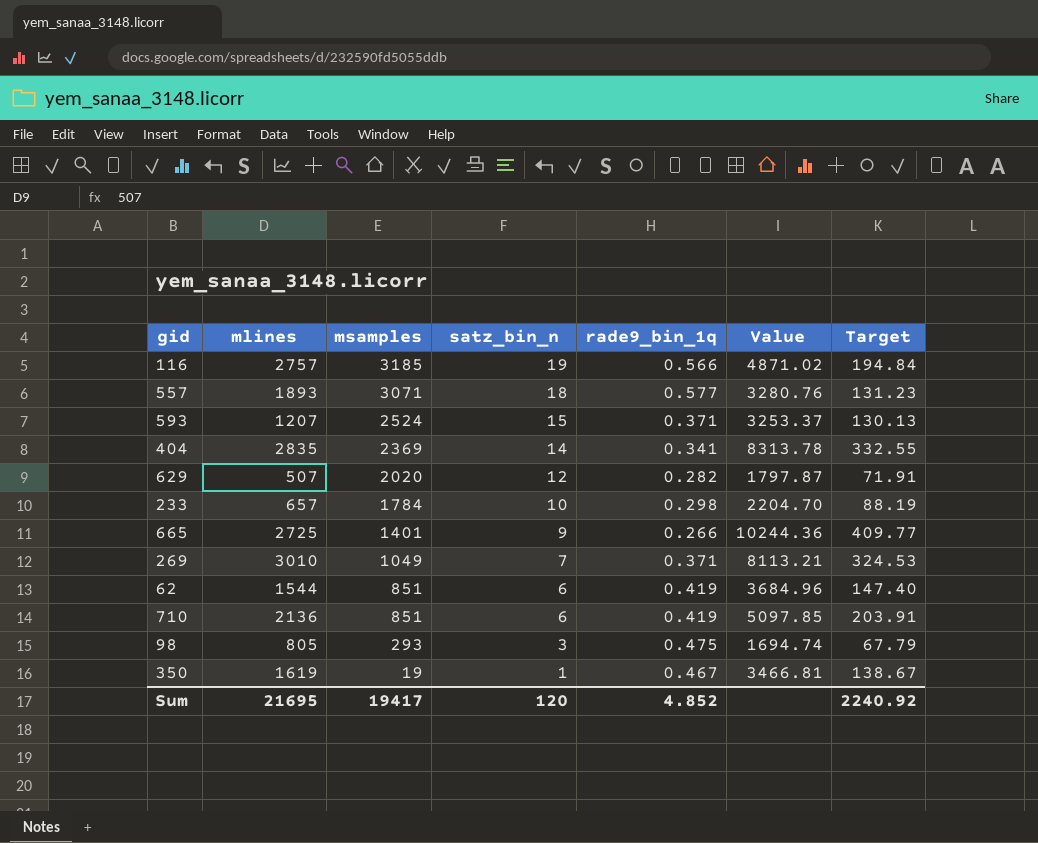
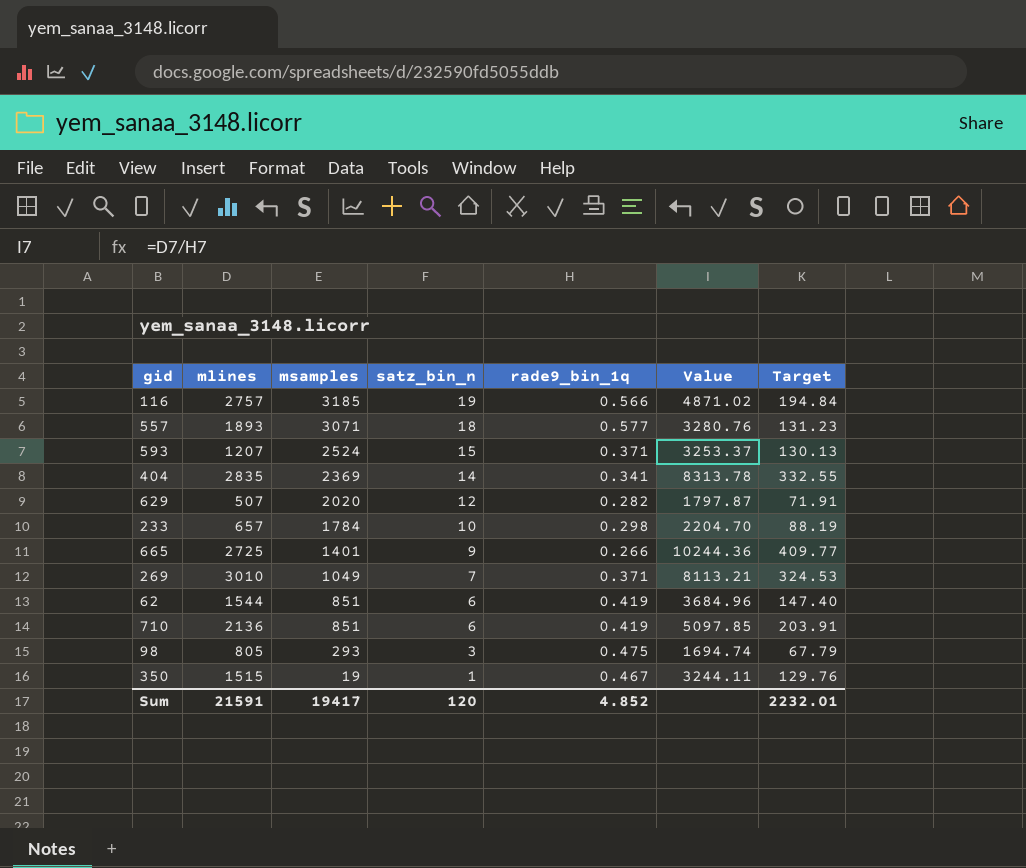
350 | mlines: 1619 -> 1515
350 | Value: 3466.81 -> 3244.11
350 | Target: 138.67 -> 129.76
Sum | mlines: 21695 -> 21591
Sum | Target: 2240.92 -> 2232.01

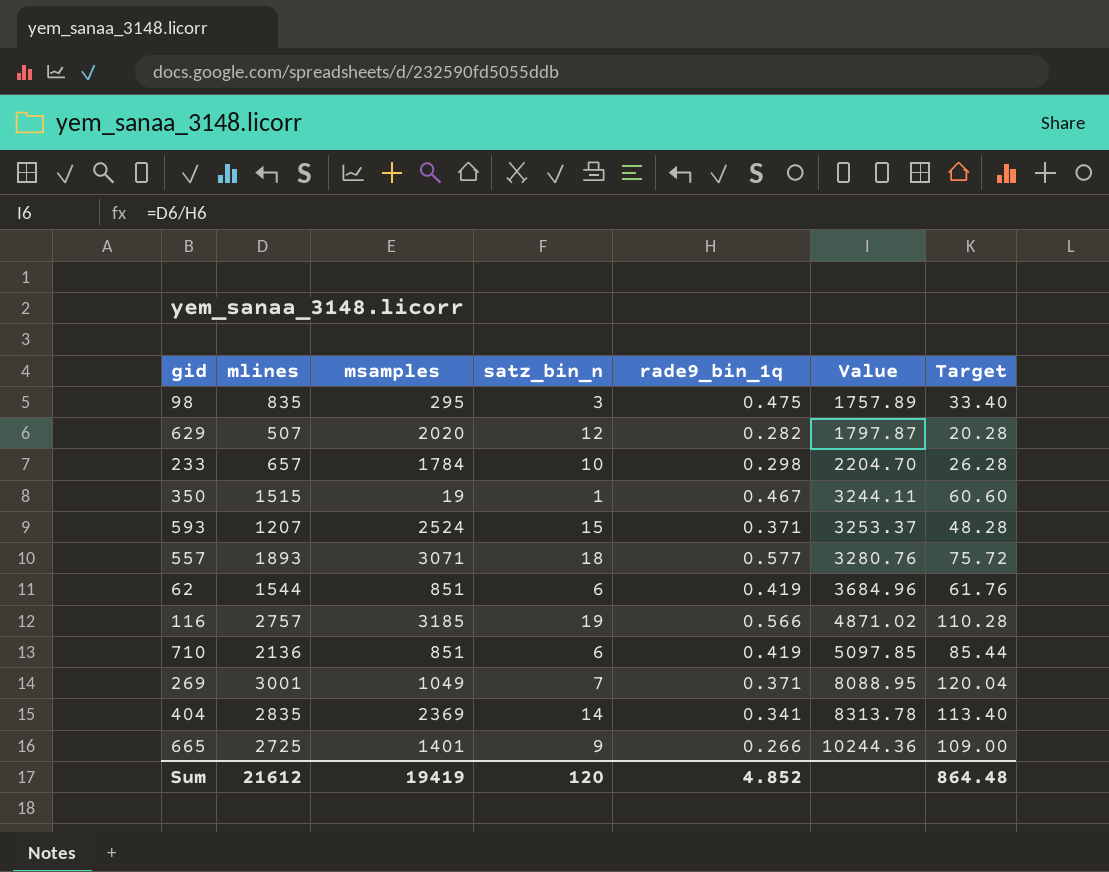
row order: msamples descending -> Value ascending
column Target | formula: [Value] * 0.04 -> [mlines] * 0.04
98 | mlines: 805 -> 835
98 | msamples: 293 -> 295
98 | Value: 1694.74 -> 1757.89
269 | mlines: 3010 -> 3001
269 | Value: 8113.21 -> 8088.95
Sum | mlines: 21591 -> 21612
Sum | msamples: 19417 -> 19419
Sum | Target: 2232.01 -> 864.48

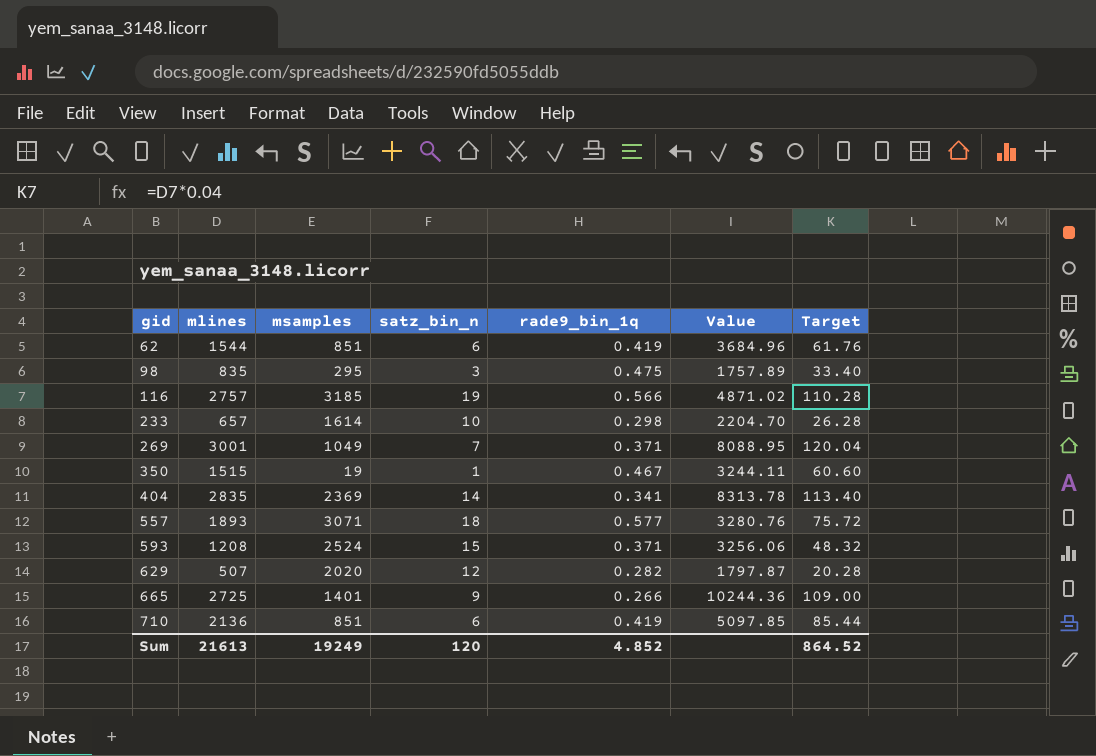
row order: Value ascending -> gid ascending
233 | msamples: 1784 -> 1614
593 | mlines: 1207 -> 1208
593 | Value: 3253.37 -> 3256.06
593 | Target: 48.28 -> 48.32
Sum | mlines: 21612 -> 21613
Sum | msamples: 19419 -> 19249
Sum | Target: 864.48 -> 864.52

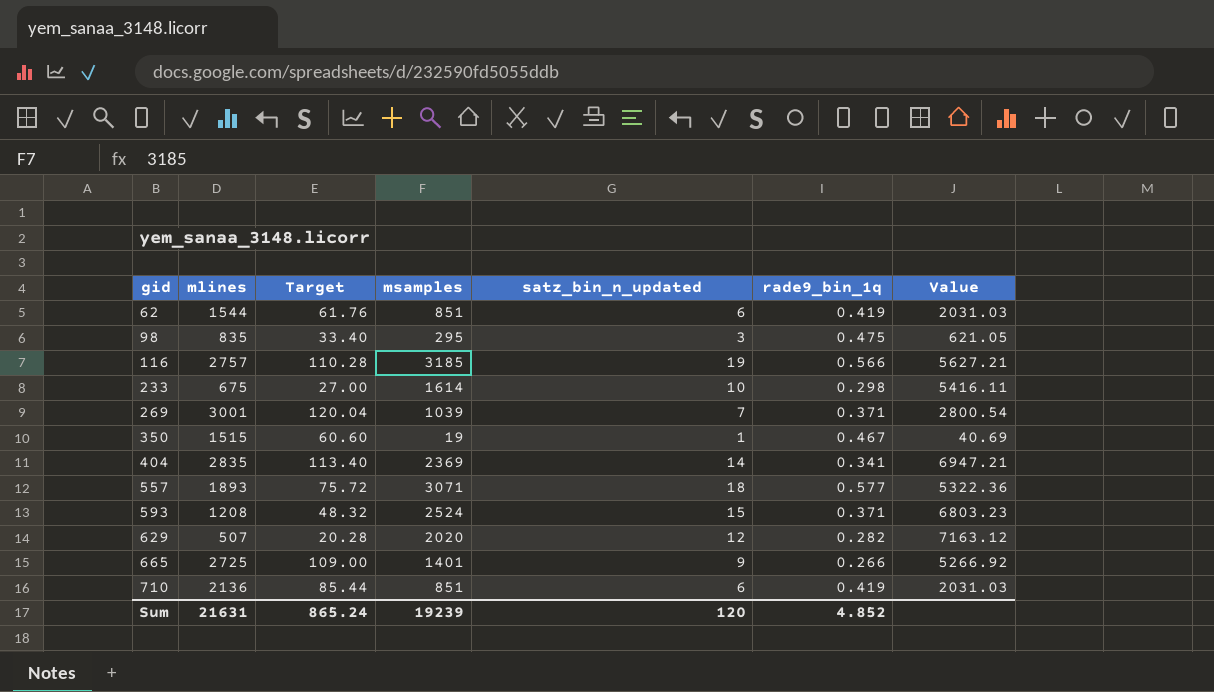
column Target | position: 7 -> 3
column name: satz_bin_n -> satz_bin_n_updated
column Value | formula: [mlines] / [rade9_bin_1q] -> [msamples] / [rade9_bin_1q]
233 | mlines: 657 -> 675
233 | Target: 26.28 -> 27.00
269 | msamples: 1049 -> 1039
Sum | mlines: 21613 -> 21631
Sum | Target: 864.52 -> 865.24
Sum | msamples: 19249 -> 19239

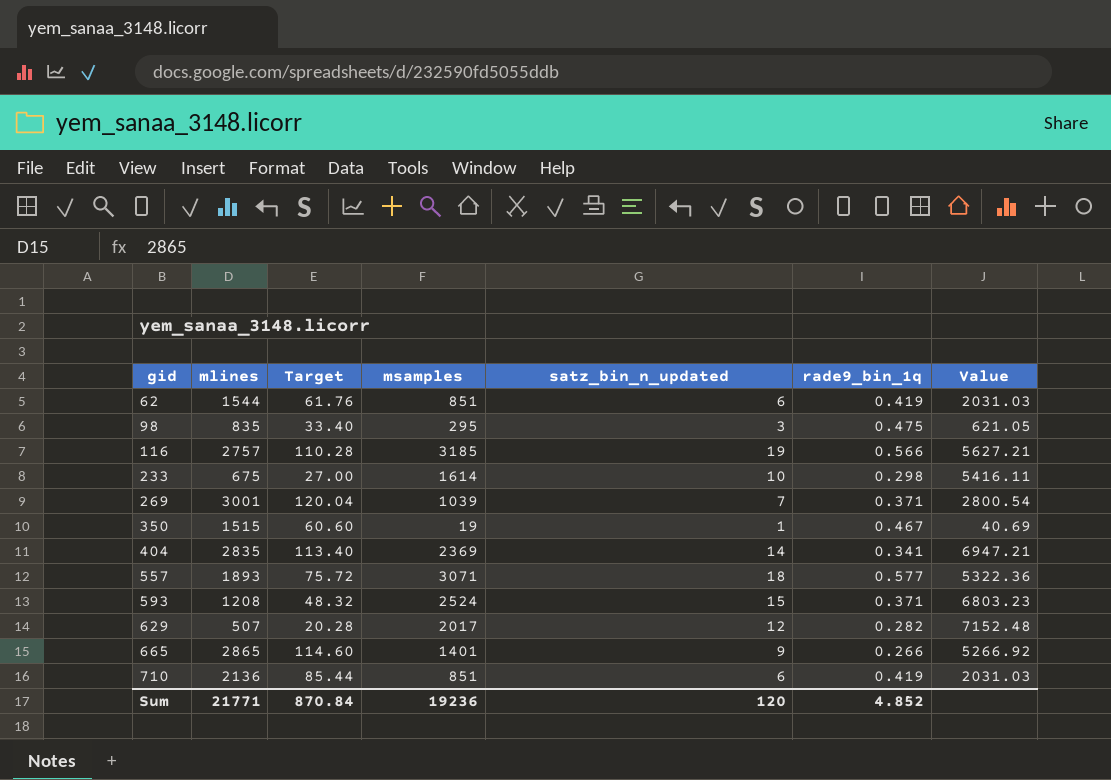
629 | msamples: 2020 -> 2017
629 | Value: 7163.12 -> 7152.48
665 | mlines: 2725 -> 2865
665 | Target: 109.00 -> 114.60
Sum | mlines: 21631 -> 21771
Sum | Target: 865.24 -> 870.84
Sum | msamples: 19239 -> 19236

